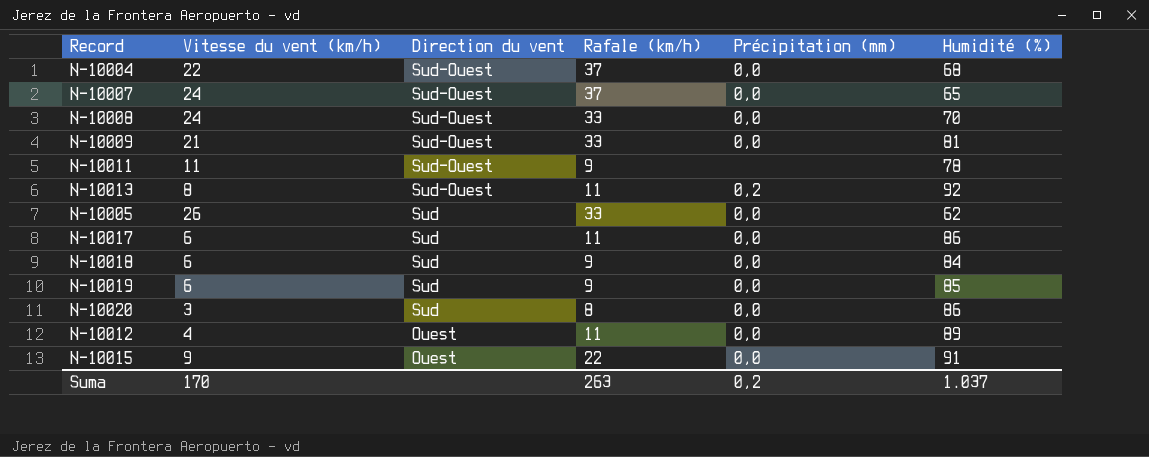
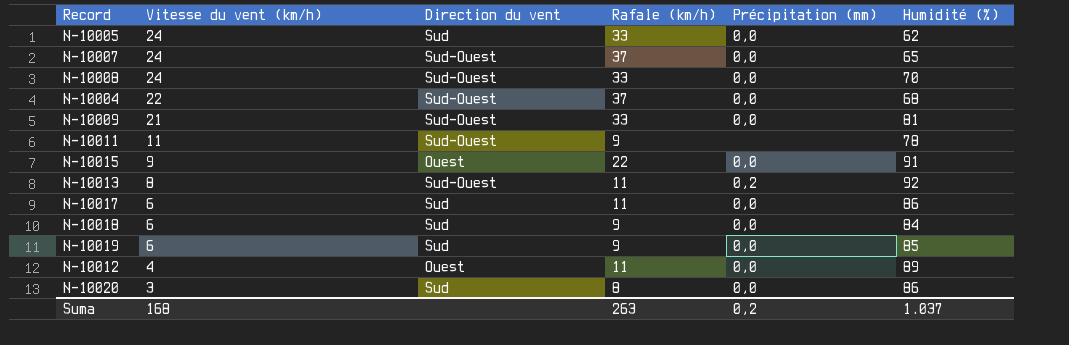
row order: Direction du vent descending -> Vitesse du vent (km/h) descending
N-10005 | Vitesse du vent (km/h): 26 -> 24
Suma | Vitesse du vent (km/h): 170 -> 168

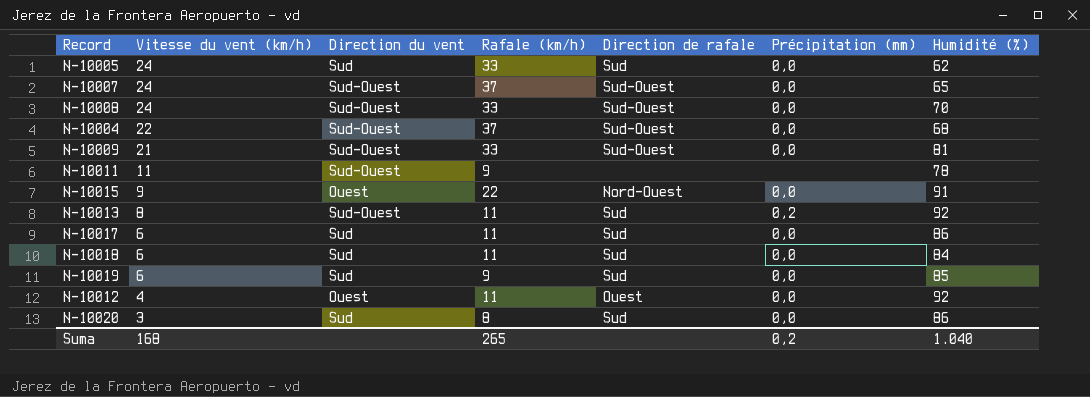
column Direction de rafale | position: none -> 5
N-10018 | Rafale (km/h): 9 -> 11
N-10012 | Humidité (%): 89 -> 92
Suma | Rafale (km/h): 263 -> 265
Suma | Humidité (%): 1.037 -> 1.040

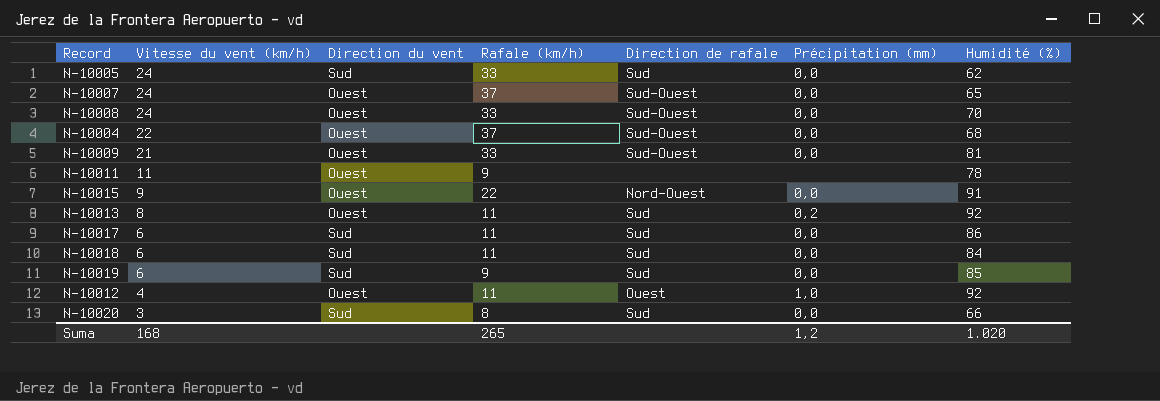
N-10007 | Direction du vent: Sud-Ouest -> Ouest
N-10008 | Direction du vent: Sud-Ouest -> Ouest
N-10004 | Direction du vent: Sud-Ouest -> Ouest
N-10009 | Direction du vent: Sud-Ouest -> Ouest
N-10011 | Direction du vent: Sud-Ouest -> Ouest
N-10013 | Direction du vent: Sud-Ouest -> Ouest
N-10012 | Précipitation (mm): 0,0 -> 1,0
N-10020 | Humidité (%): 86 -> 66
Suma | Précipitation (mm): 0,2 -> 1,2
Suma | Humidité (%): 1.040 -> 1.020

